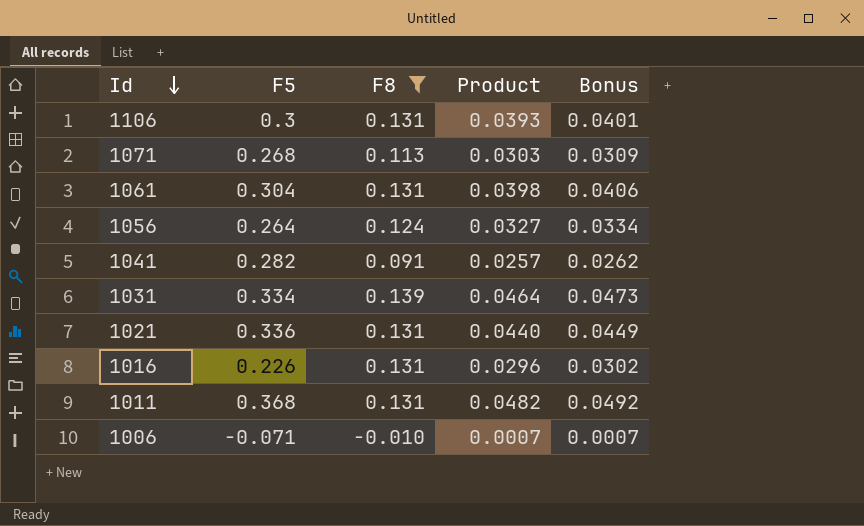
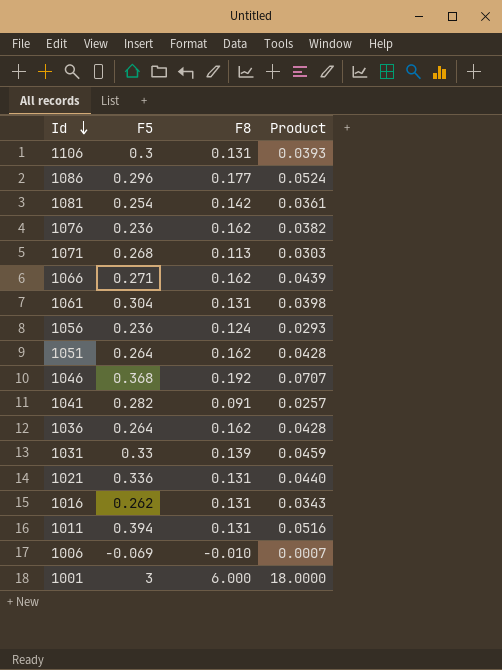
filter: F8 <= 0.139 -> none
column Bonus | formula: [Product] * 1.02 -> none
1056 | F5: 0.264 -> 0.236
1056 | Product: 0.0327 -> 0.0293
1031 | F5: 0.334 -> 0.33
1031 | Product: 0.0464 -> 0.0459
1016 | F5: 0.226 -> 0.262
1016 | Product: 0.0296 -> 0.0343
1011 | F5: 0.368 -> 0.394
1011 | Product: 0.0482 -> 0.0516
1006 | F5: -0.071 -> -0.069

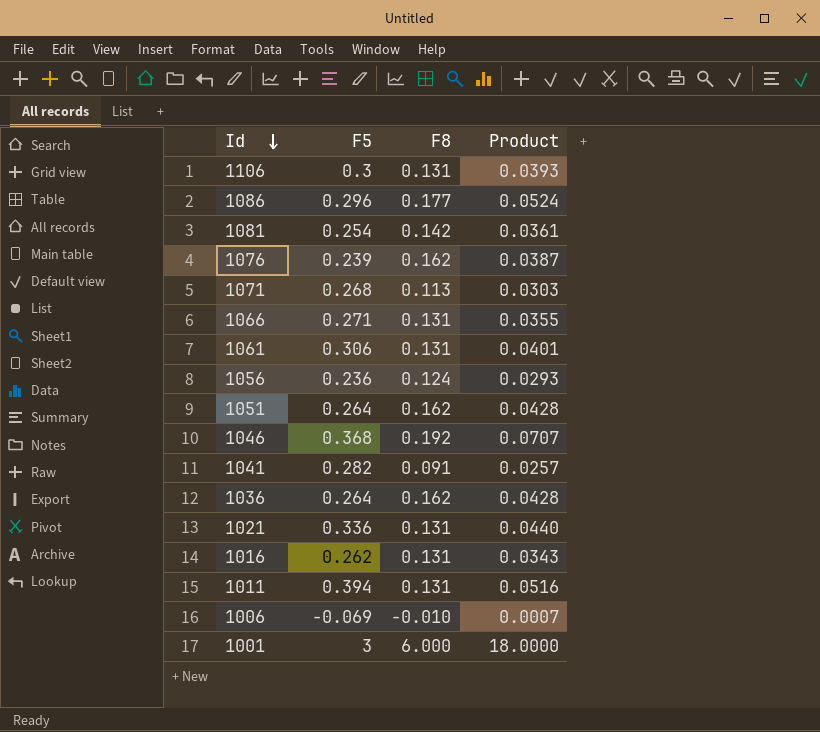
row 1031: 0.33 | 0.139 | 0.0459 -> none
1076 | F5: 0.236 -> 0.239
1076 | Product: 0.0382 -> 0.0387
1066 | F8: 0.162 -> 0.131
1066 | Product: 0.0439 -> 0.0355
1061 | F5: 0.304 -> 0.306
1061 | Product: 0.0398 -> 0.0401

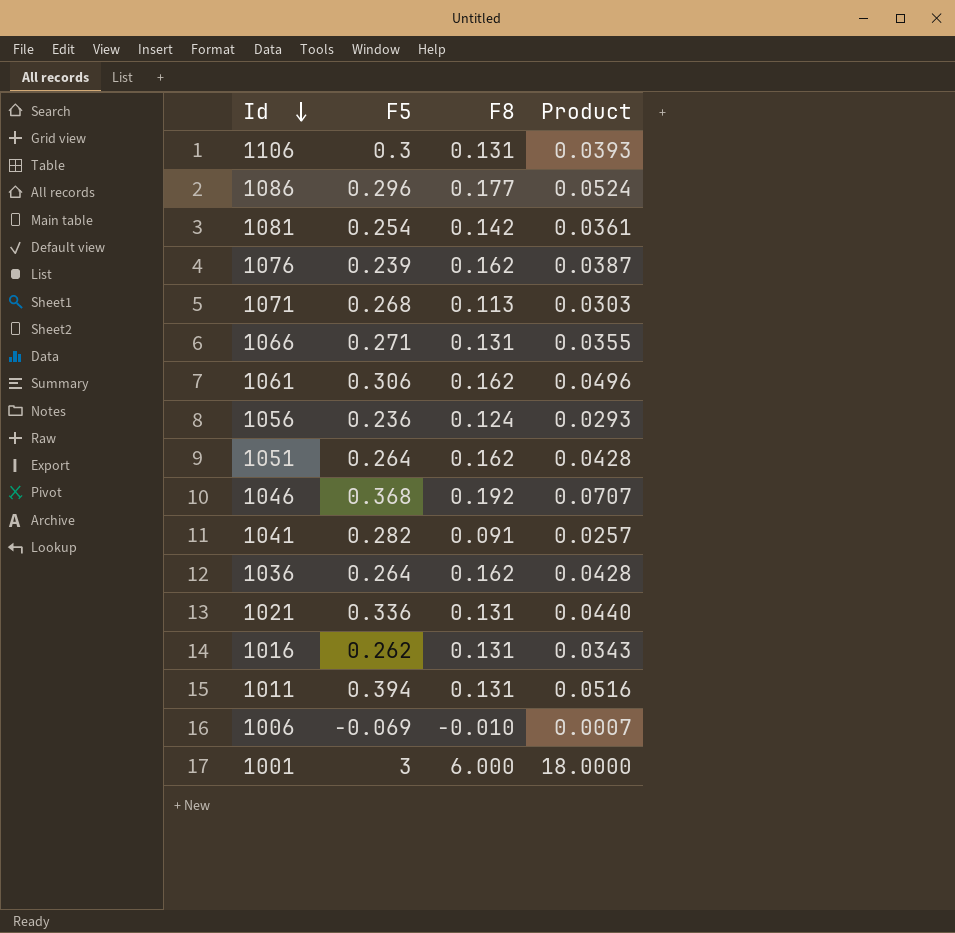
1061 | F8: 0.131 -> 0.162
1061 | Product: 0.0401 -> 0.0496

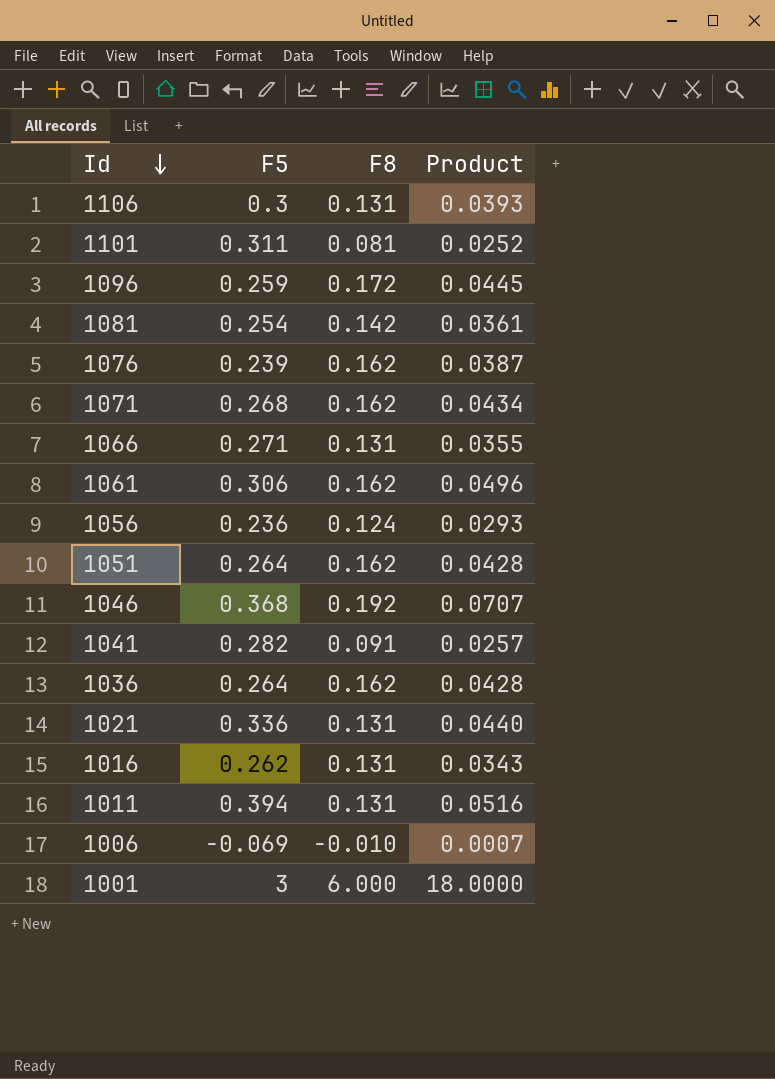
row 1086: 0.296 | 0.177 | 0.0524 -> none
row 1101: none -> 0.311 | 0.081 | 0.0252
row 1096: none -> 0.259 | 0.172 | 0.0445
1071 | F8: 0.113 -> 0.162
1071 | Product: 0.0303 -> 0.0434

